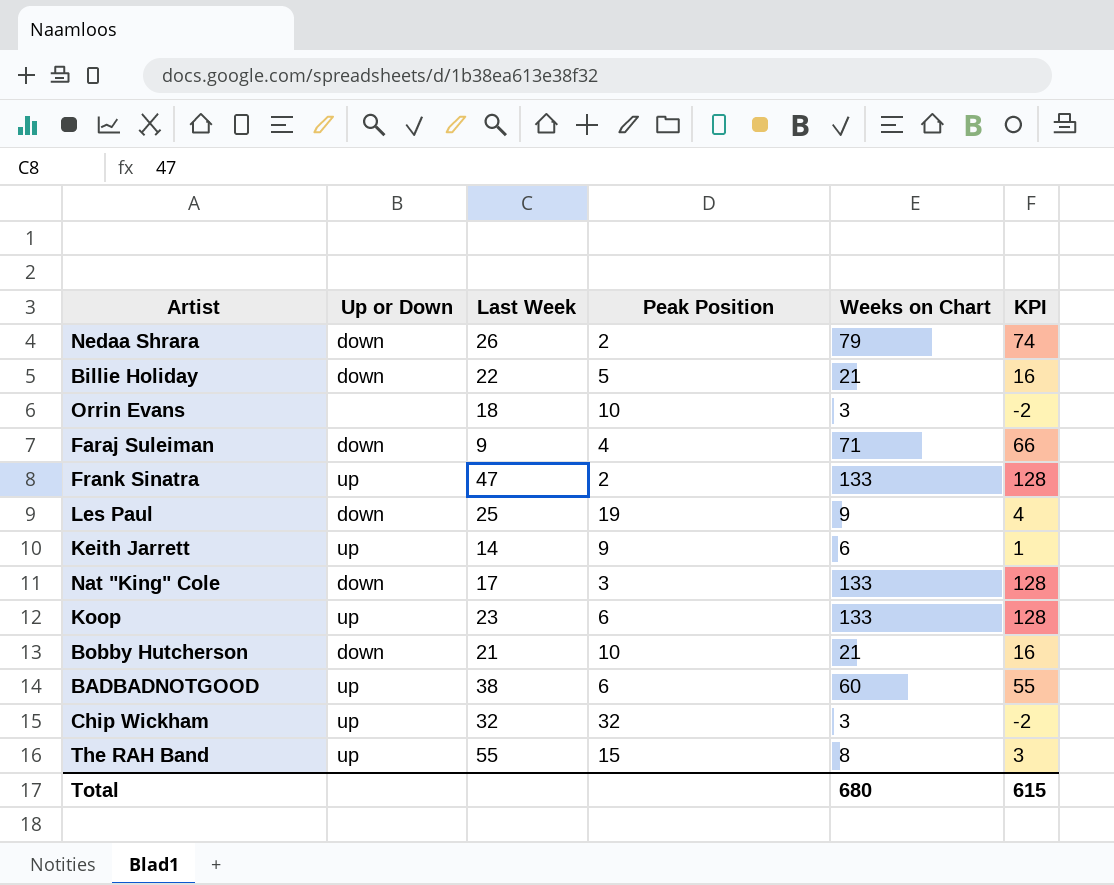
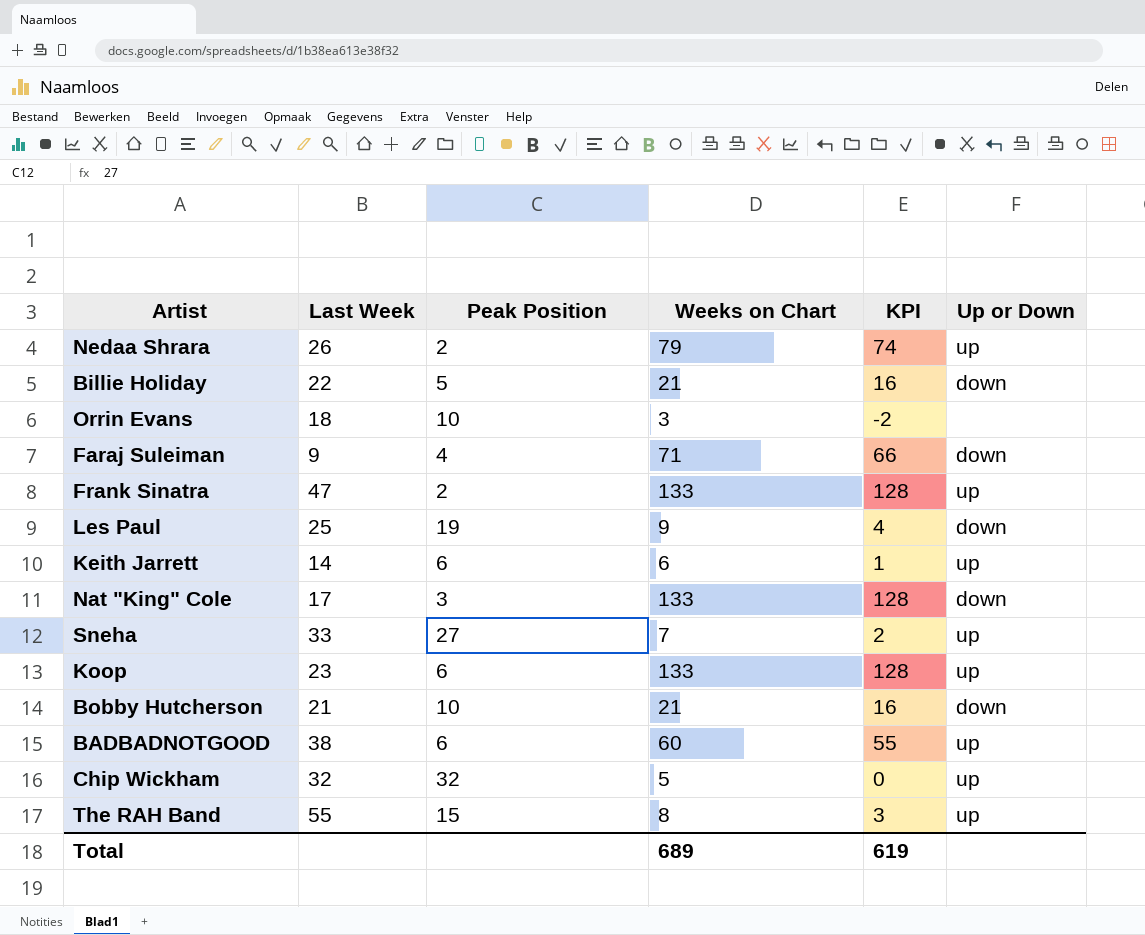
column Up or Down | position: 2 -> 6
Nedaa Shrara | Up or Down: down -> up
Keith Jarrett | Peak Position: 9 -> 6
row Sneha: none -> 33 | 27 | 7 | 2 | up
Chip Wickham | Weeks on Chart: 3 -> 5
Chip Wickham | KPI: -2 -> 0
Total | Weeks on Chart: 680 -> 689
Total | KPI: 615 -> 619

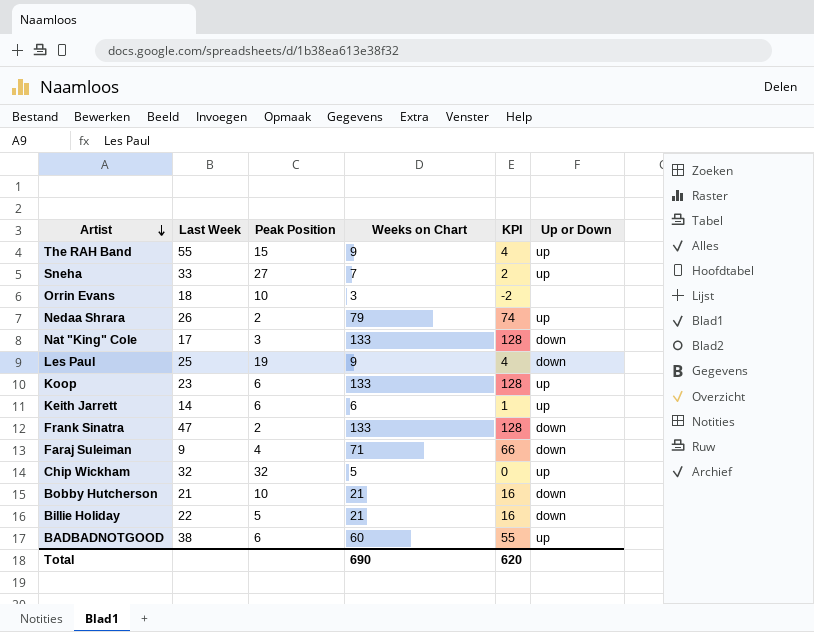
row order: none -> Artist descending
The RAH Band | Weeks on Chart: 8 -> 9
The RAH Band | KPI: 3 -> 4
Frank Sinatra | Up or Down: up -> down
Total | Weeks on Chart: 689 -> 690
Total | KPI: 619 -> 620

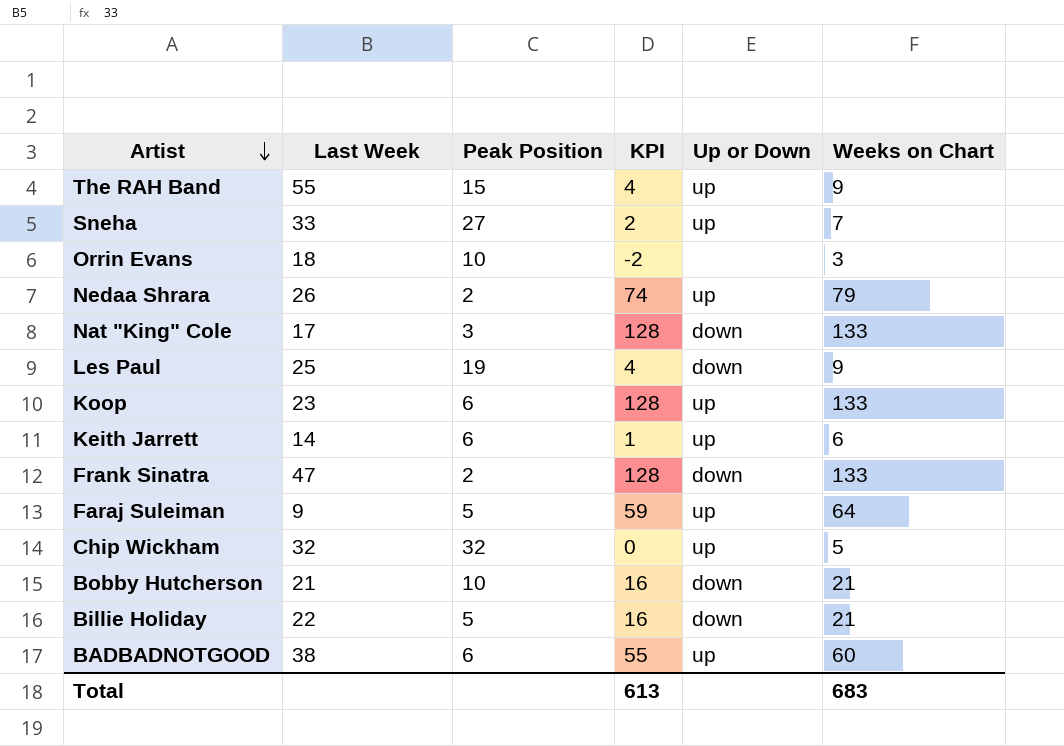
column Weeks on Chart | position: 4 -> 6
Faraj Suleiman | Peak Position: 4 -> 5
Faraj Suleiman | KPI: 66 -> 59
Faraj Suleiman | Up or Down: down -> up
Faraj Suleiman | Weeks on Chart: 71 -> 64
Total | KPI: 620 -> 613
Total | Weeks on Chart: 690 -> 683

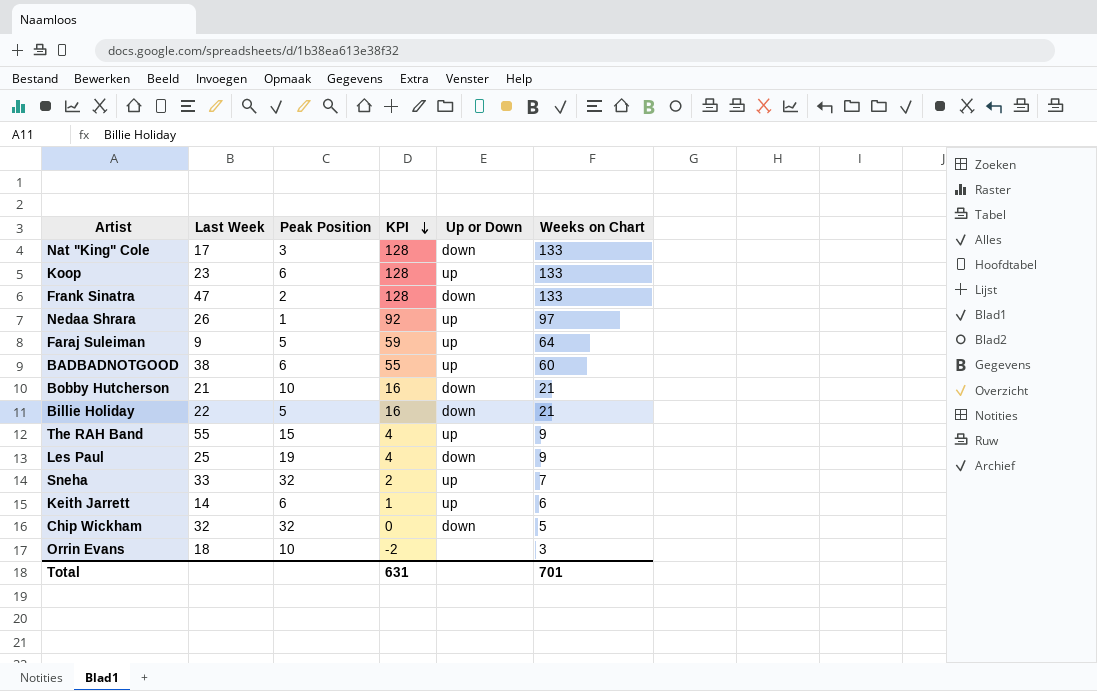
row order: Artist descending -> KPI descending
Nedaa Shrara | Peak Position: 2 -> 1
Nedaa Shrara | KPI: 74 -> 92
Nedaa Shrara | Weeks on Chart: 79 -> 97
Sneha | Peak Position: 27 -> 32
Chip Wickham | Up or Down: up -> down
Total | KPI: 613 -> 631
Total | Weeks on Chart: 683 -> 701

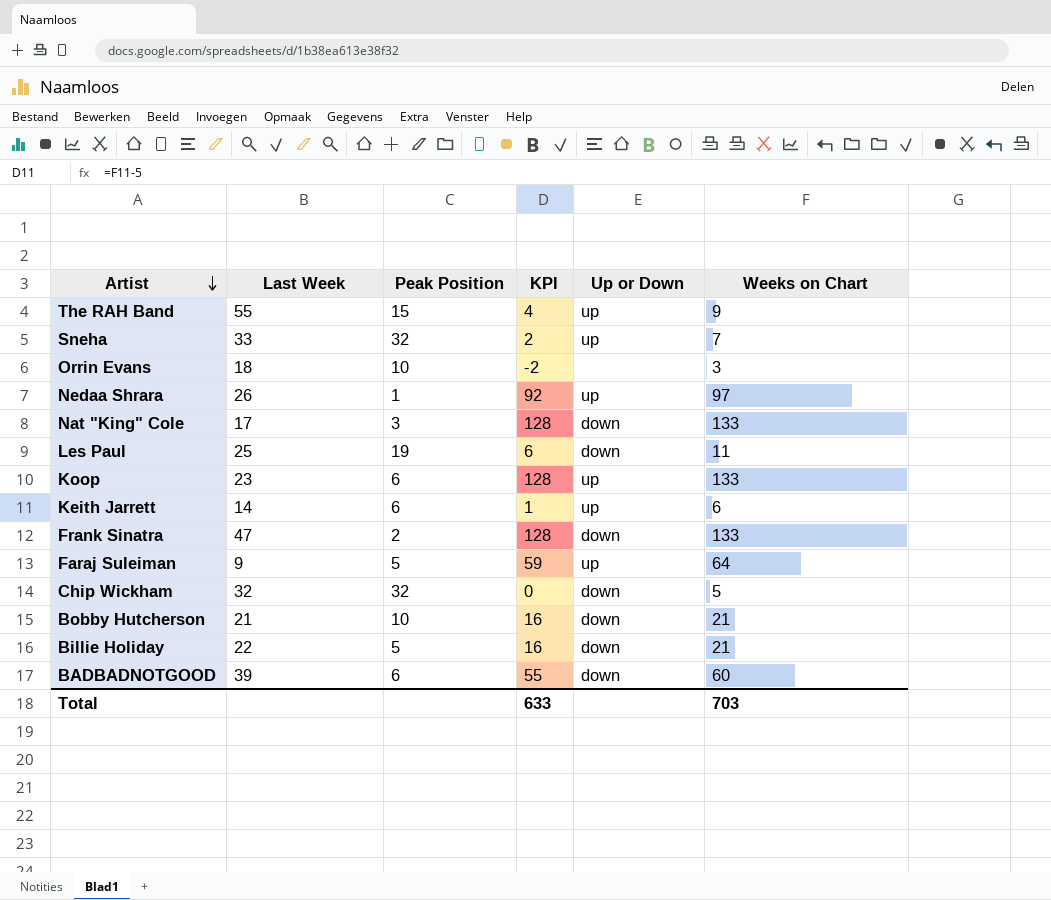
row order: KPI descending -> Artist descending
Les Paul | KPI: 4 -> 6
Les Paul | Weeks on Chart: 9 -> 11
BADBADNOTGOOD | Last Week: 38 -> 39
BADBADNOTGOOD | Up or Down: up -> down
Total | KPI: 631 -> 633
Total | Weeks on Chart: 701 -> 703

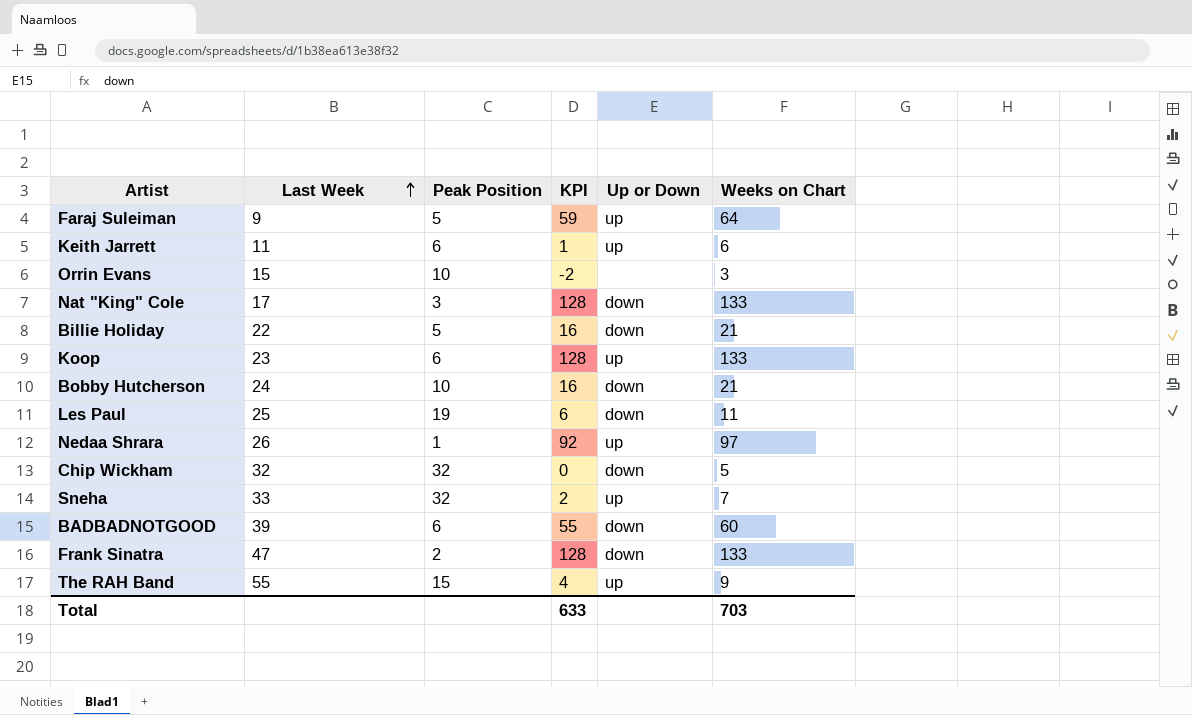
row order: Artist descending -> Last Week ascending
Keith Jarrett | Last Week: 14 -> 11
Orrin Evans | Last Week: 18 -> 15
Bobby Hutcherson | Last Week: 21 -> 24

